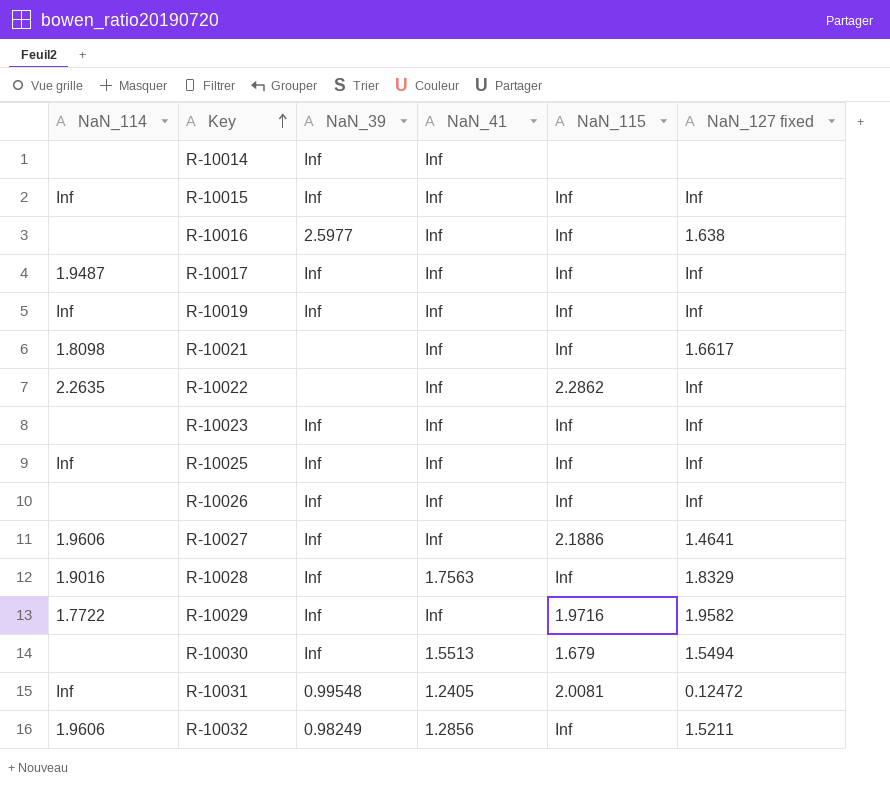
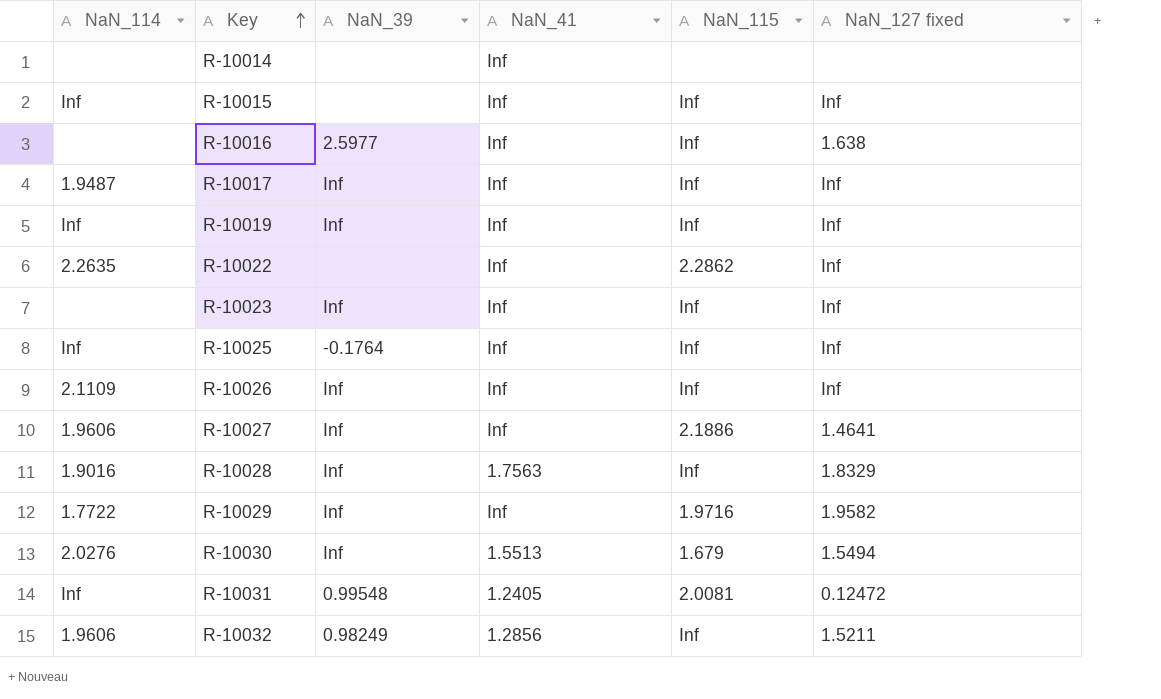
row R-10021: 1.8098 | none | Inf | Inf | 1.6617 -> none
R-10014 | NaN_39: Inf -> none
R-10015 | NaN_39: Inf -> none
R-10025 | NaN_39: Inf -> -0.1764
R-10026 | NaN_114: none -> 2.1109
R-10030 | NaN_114: none -> 2.0276

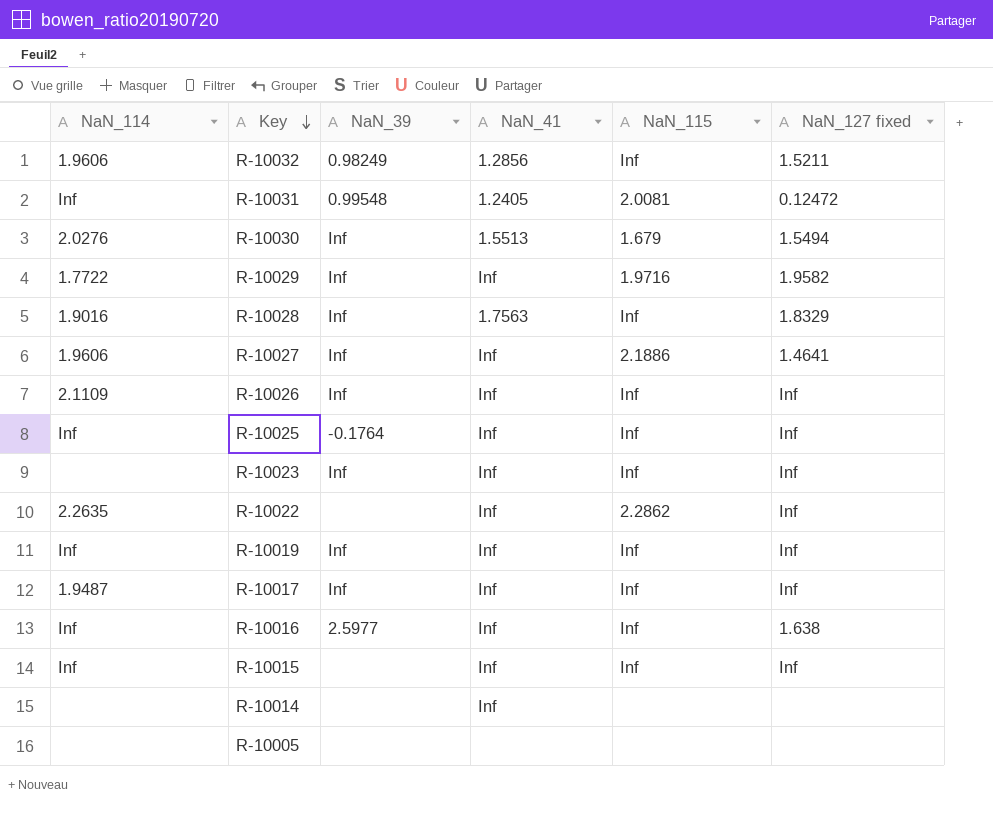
row order: Key ascending -> Key descending
R-10016 | NaN_114: none -> Inf
row R-10005: none -> none | none | none | none | none

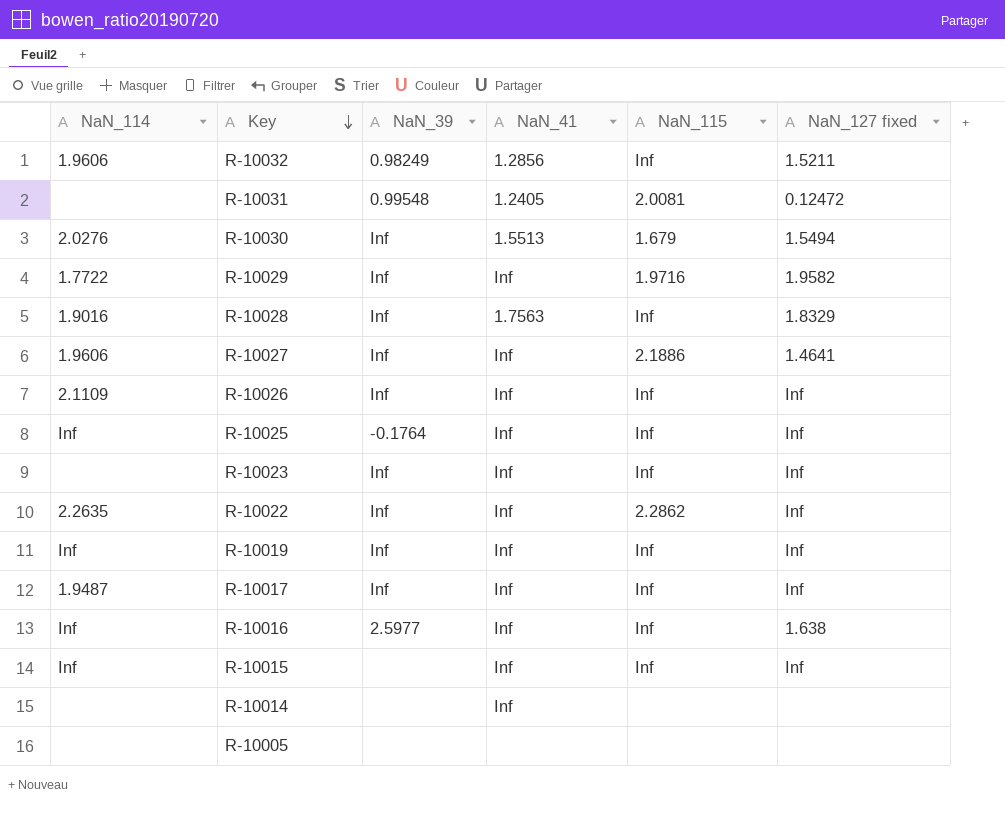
R-10031 | NaN_114: Inf -> none
R-10022 | NaN_39: none -> Inf

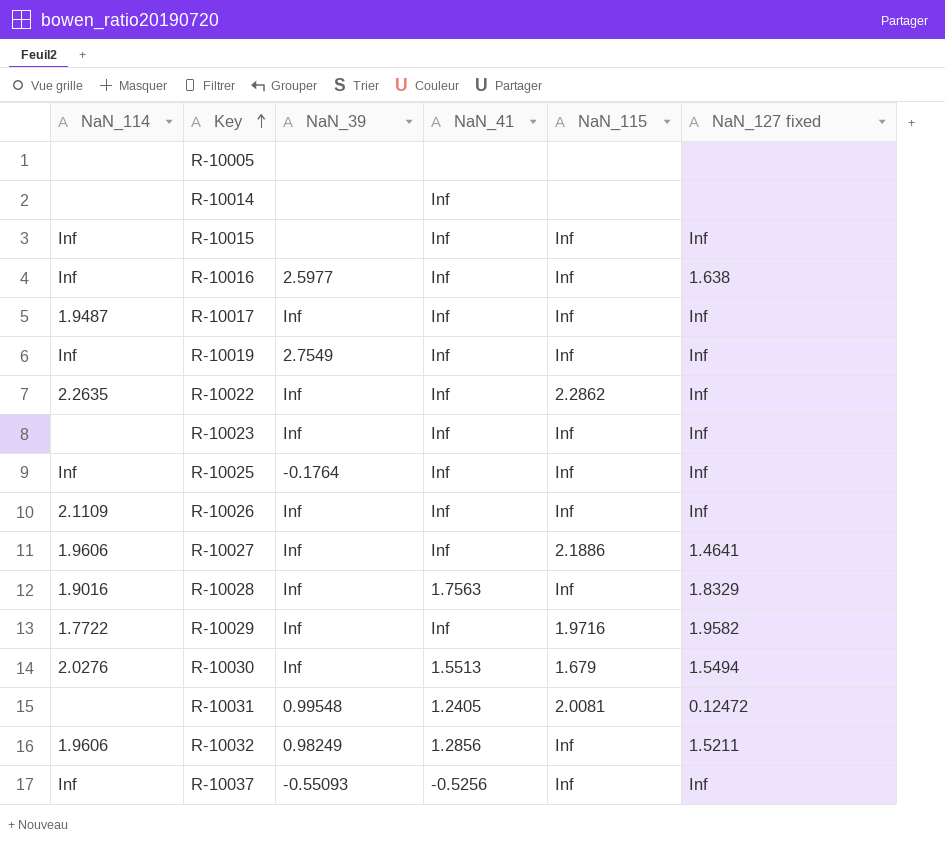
row order: Key descending -> Key ascending
R-10019 | NaN_39: Inf -> 2.7549
row R-10037: none -> Inf | -0.55093 | -0.5256 | Inf | Inf

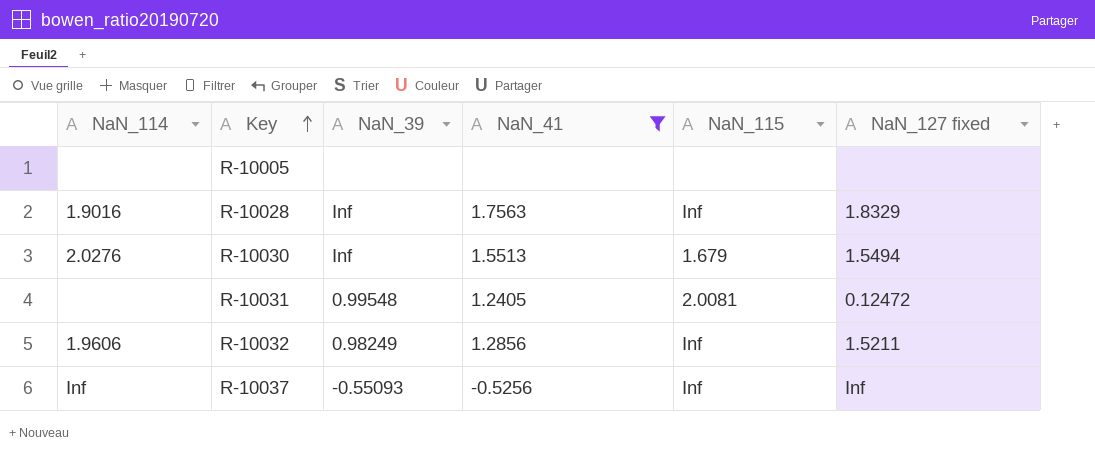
filter: none -> NaN_41 != Inf

